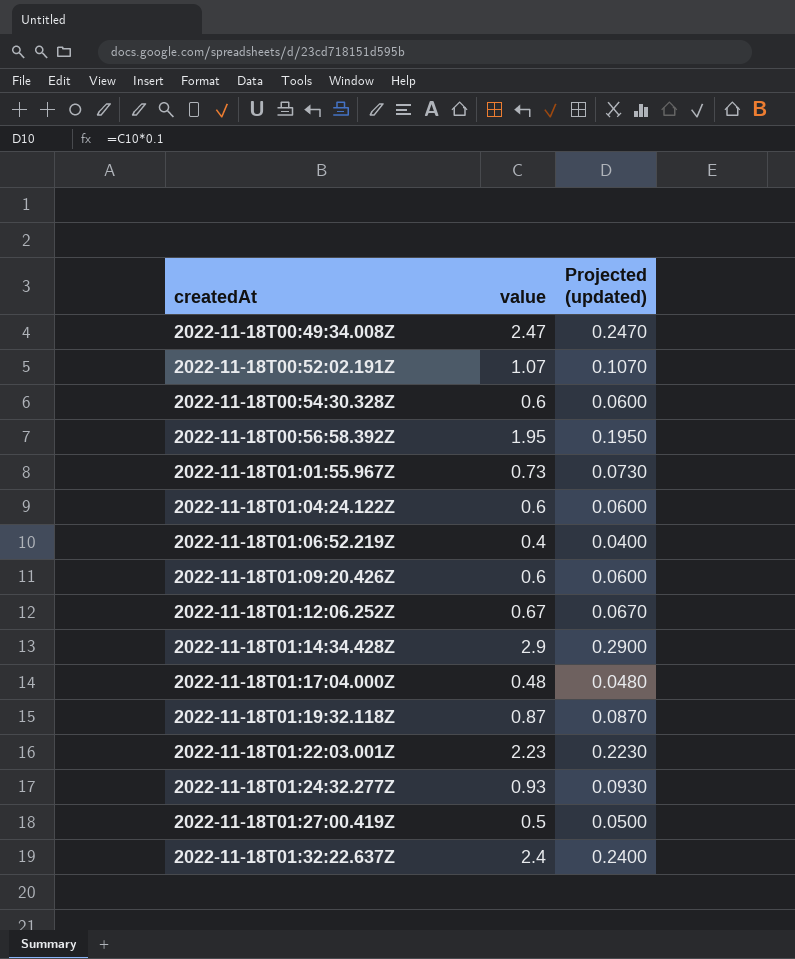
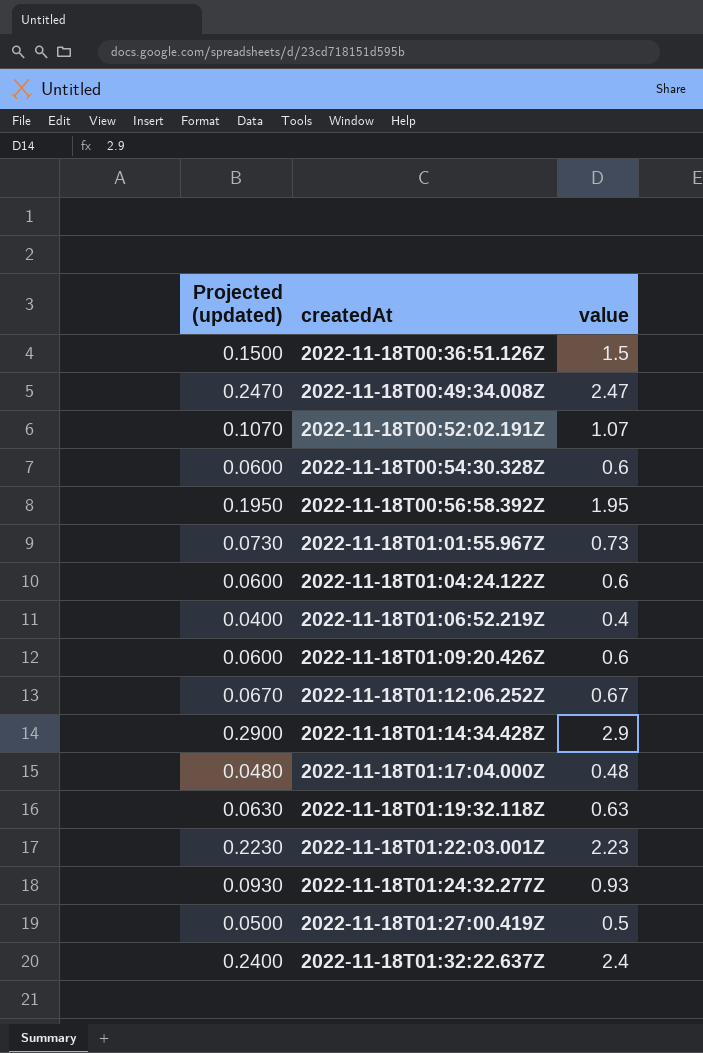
column Projected (updated) | position: 3 -> 1
row 2022-11-18T00:36:51.126Z: none -> 0.1500 | 1.5
2022-11-18T01:19:32.118Z | Projected (updated): 0.0870 -> 0.0630
2022-11-18T01:19:32.118Z | value: 0.87 -> 0.63

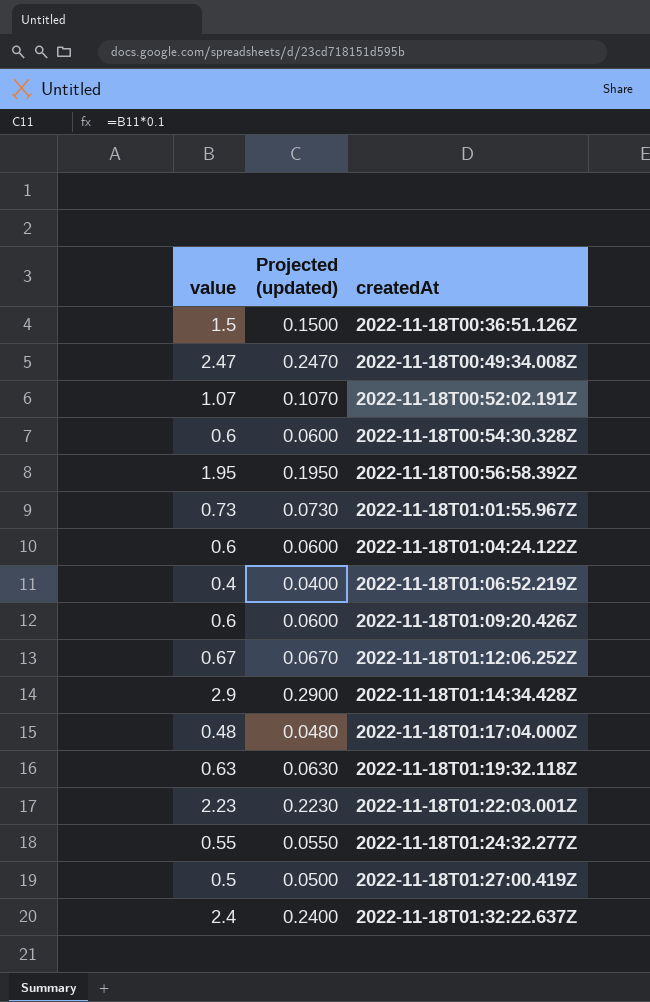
column value | position: 3 -> 1
2022-11-18T01:24:32.277Z | value: 0.93 -> 0.55
2022-11-18T01:24:32.277Z | Projected (updated): 0.0930 -> 0.0550

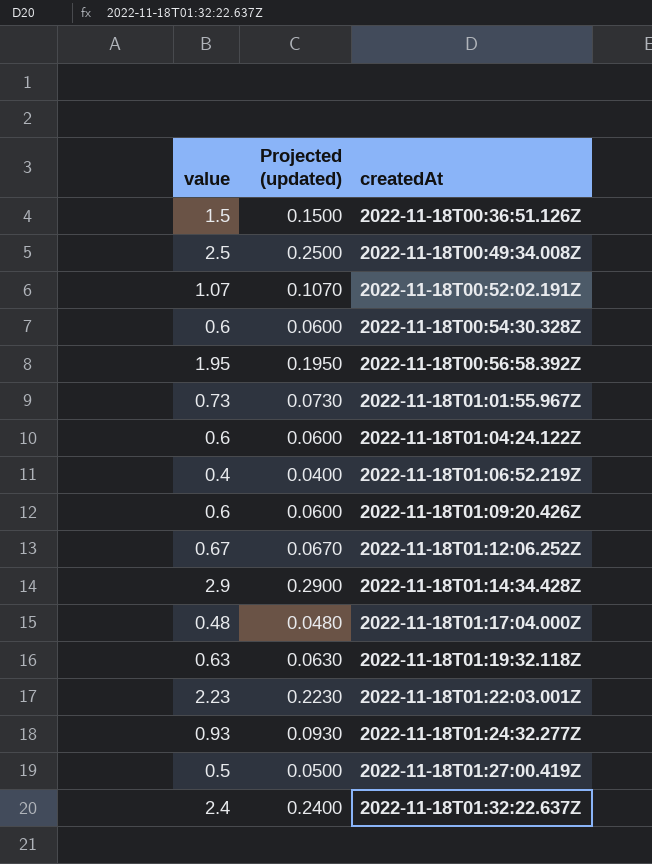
2022-11-18T00:49:34.008Z | value: 2.47 -> 2.5
2022-11-18T00:49:34.008Z | Projected (updated): 0.2470 -> 0.2500
2022-11-18T01:24:32.277Z | value: 0.55 -> 0.93
2022-11-18T01:24:32.277Z | Projected (updated): 0.0550 -> 0.0930

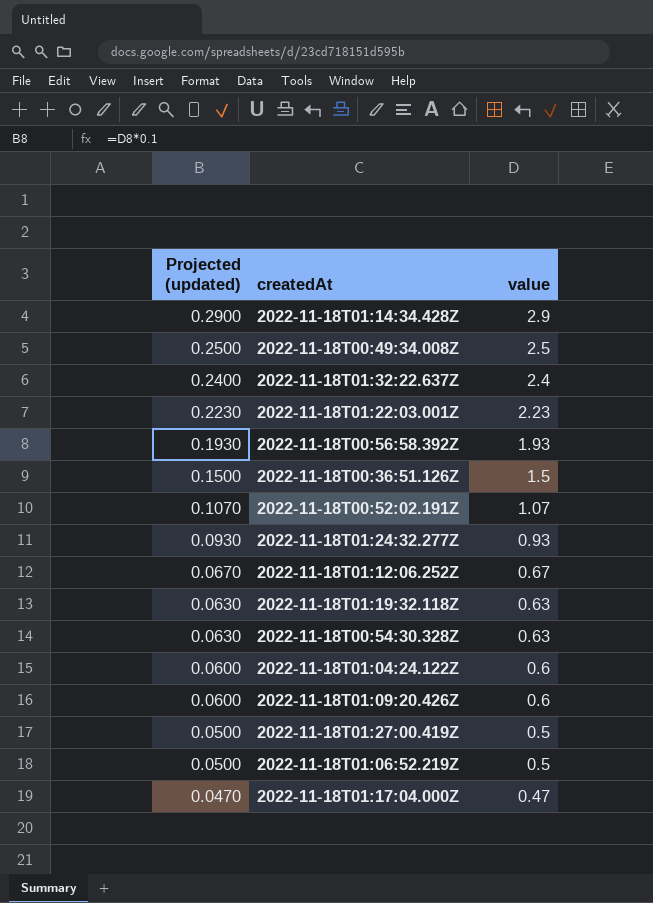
row order: createdAt ascending -> Projected (updated) descending
column value | position: 1 -> 3
row 2022-11-18T01:01:55.967Z: 0.73 | 0.0730 -> none
2022-11-18T00:56:58.392Z | Projected (updated): 0.1950 -> 0.1930
2022-11-18T00:56:58.392Z | value: 1.95 -> 1.93
2022-11-18T00:54:30.328Z | Projected (updated): 0.0600 -> 0.0630
2022-11-18T00:54:30.328Z | value: 0.6 -> 0.63
2022-11-18T01:06:52.219Z | Projected (updated): 0.0400 -> 0.0500
2022-11-18T01:06:52.219Z | value: 0.4 -> 0.5
2022-11-18T01:17:04.000Z | Projected (updated): 0.0480 -> 0.0470
2022-11-18T01:17:04.000Z | value: 0.48 -> 0.47

